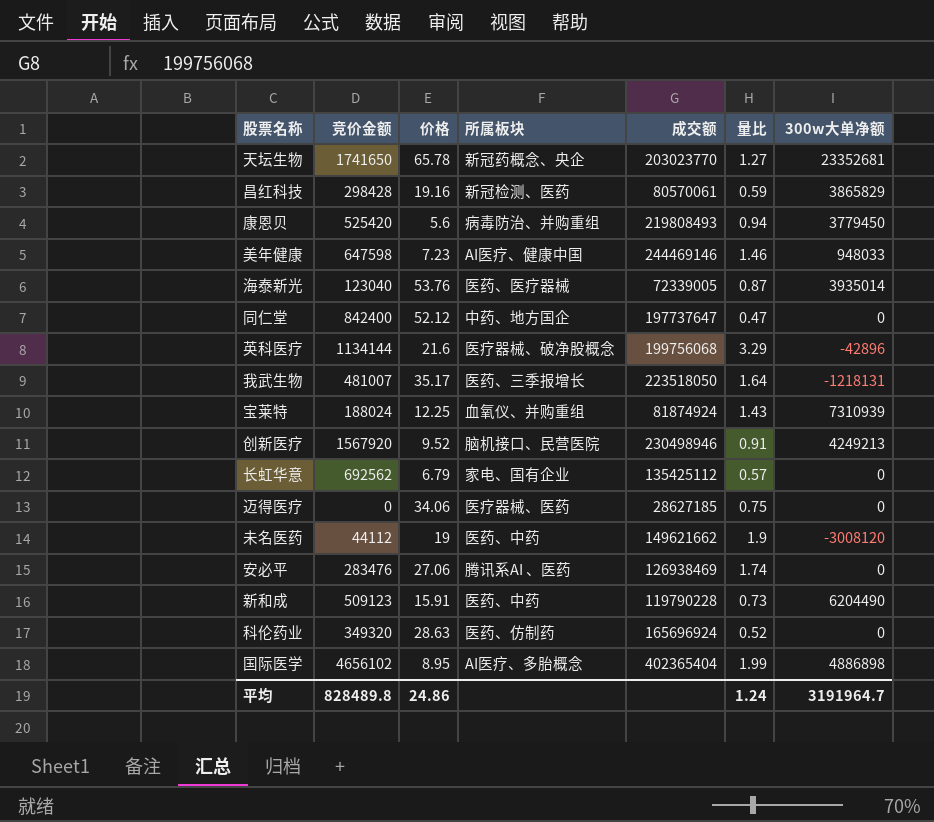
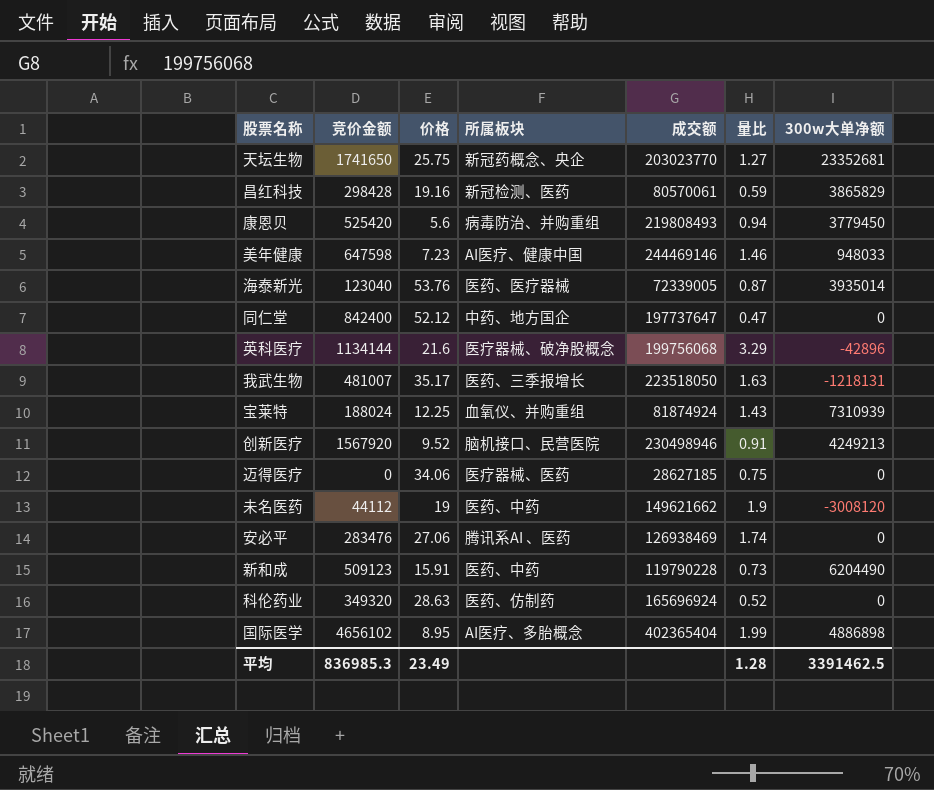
row 长虹华意: 692562 | 6.79 | 家电、国有企业 | 135425112 | 0.57 | 0 -> none
天坛生物 | 价格: 65.78 -> 25.75
我武生物 | 量比: 1.64 -> 1.63
平均 | 竞价金额: 828489.8 -> 836985.3
平均 | 价格: 24.86 -> 23.49
平均 | 量比: 1.24 -> 1.28
平均 | 300w大单净额: 3191964.7 -> 3391462.5

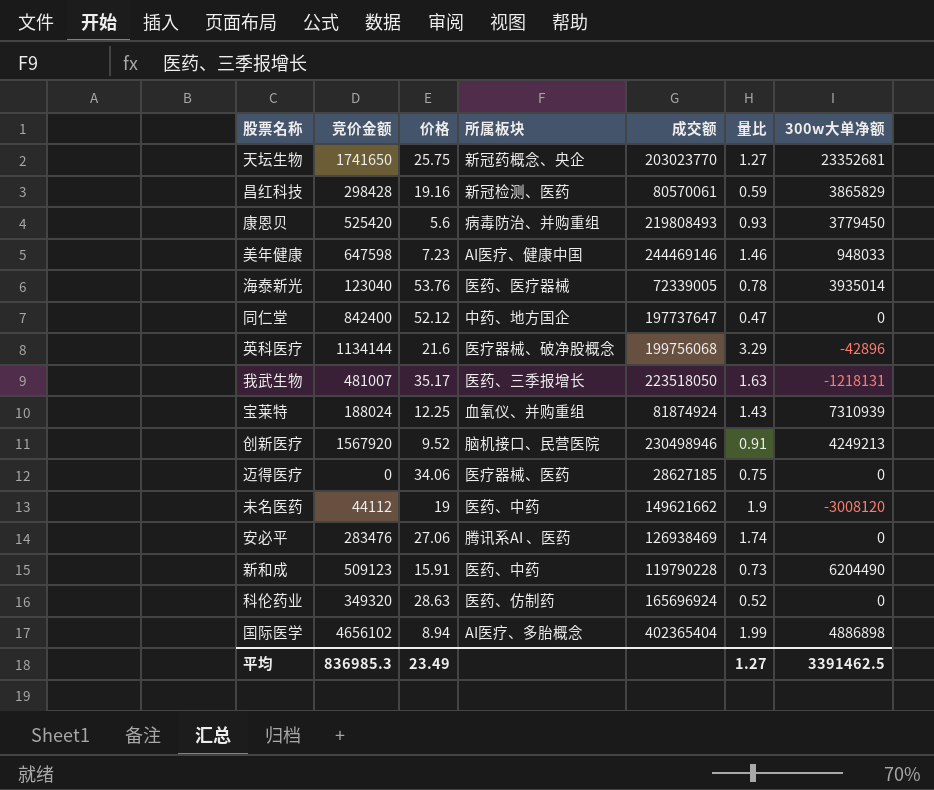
康恩贝 | 量比: 0.94 -> 0.93
海泰新光 | 量比: 0.87 -> 0.78
国际医学 | 价格: 8.95 -> 8.94
平均 | 量比: 1.28 -> 1.27

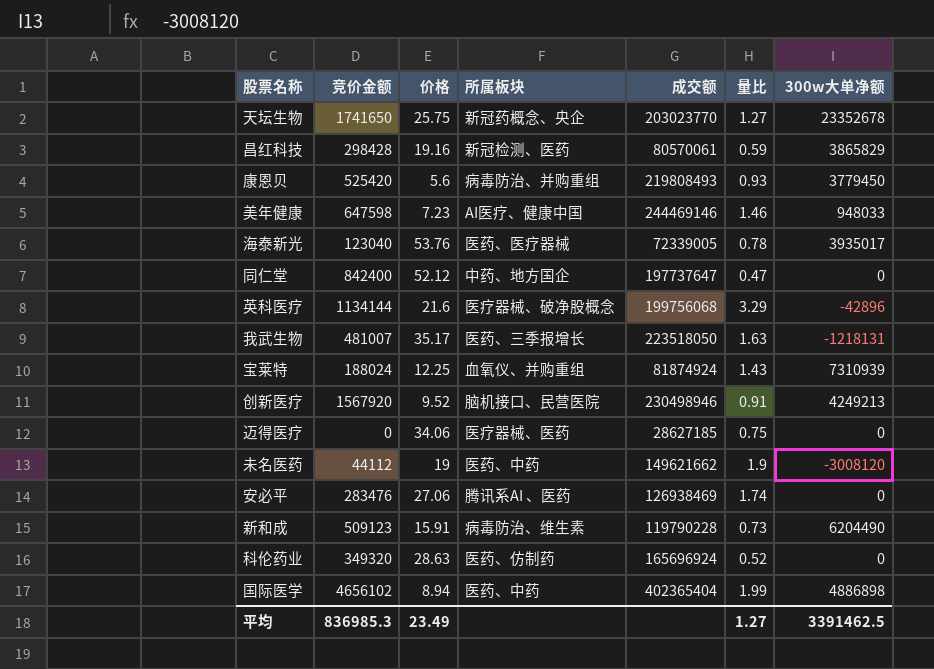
天坛生物 | 300w大单净额: 23352681 -> 23352678
海泰新光 | 300w大单净额: 3935014 -> 3935017
新和成 | 所属板块: 医药、中药 -> 病毒防治、维生素
国际医学 | 所属板块: AI医疗、多胎概念 -> 医药、中药

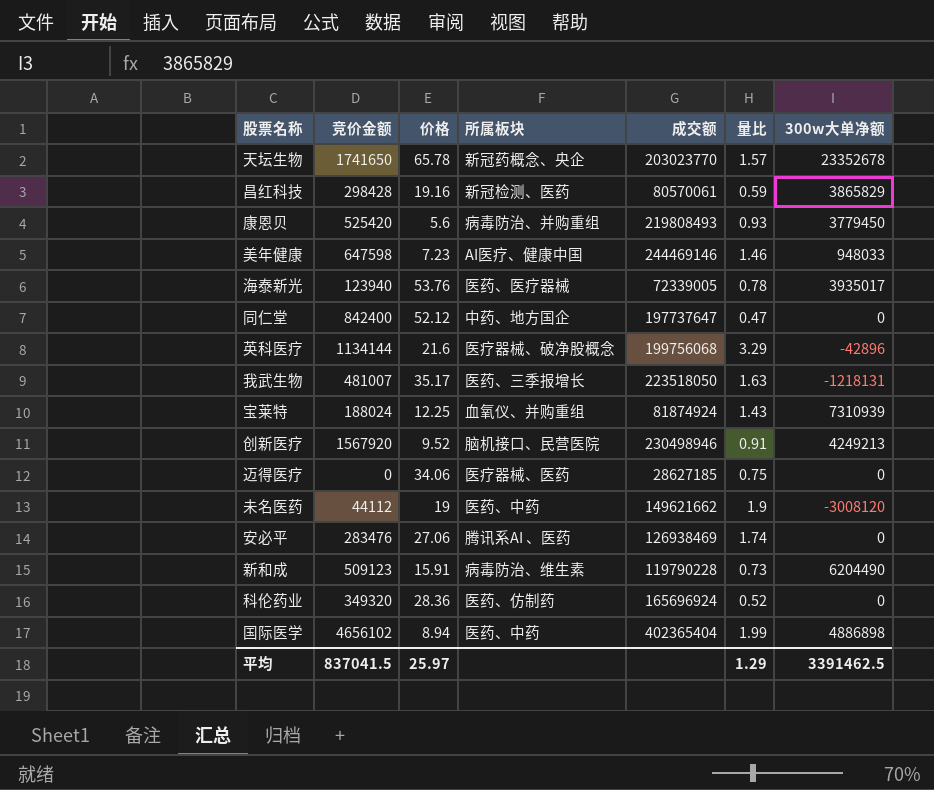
天坛生物 | 价格: 25.75 -> 65.78
天坛生物 | 量比: 1.27 -> 1.57
海泰新光 | 竞价金额: 123040 -> 123940
科伦药业 | 价格: 28.63 -> 28.36
平均 | 竞价金额: 836985.3 -> 837041.5
平均 | 价格: 23.49 -> 25.97
平均 | 量比: 1.27 -> 1.29

